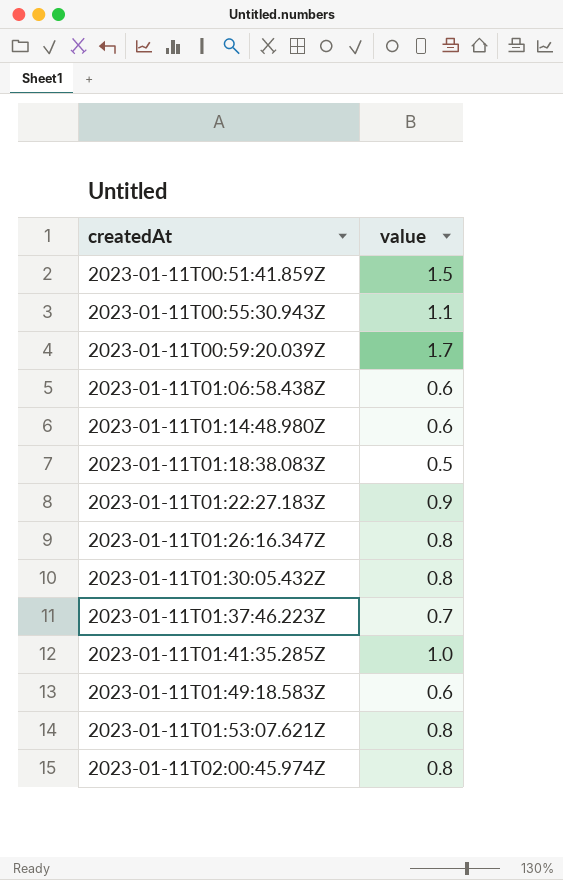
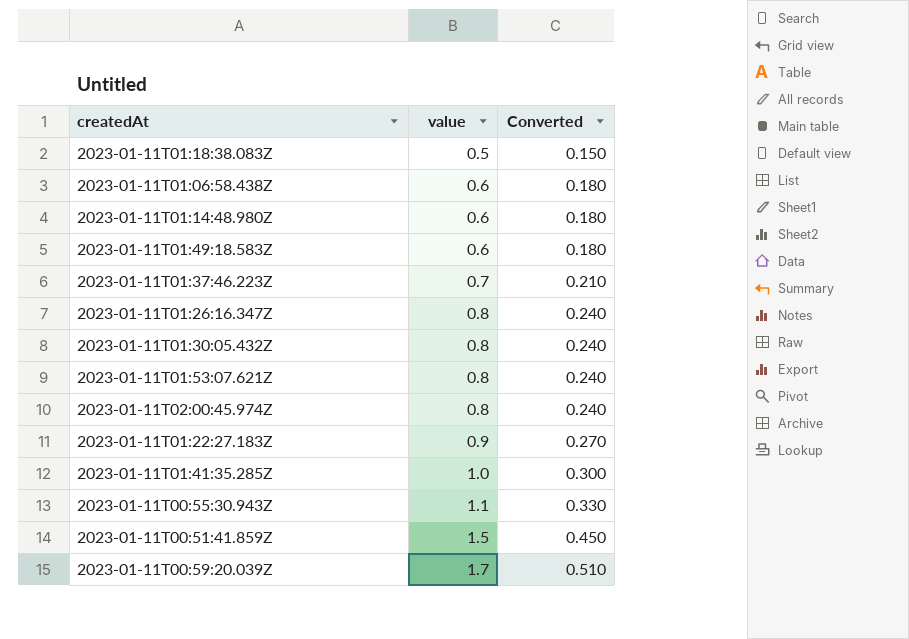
row order: createdAt ascending -> value ascending
column Converted | formula: none -> [value] * 0.3

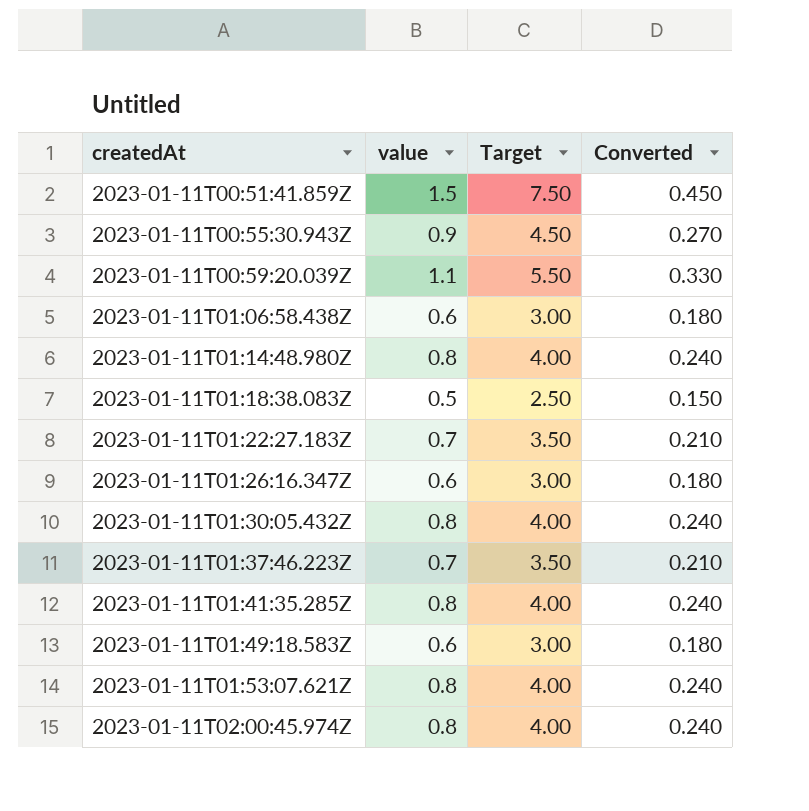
row order: value ascending -> createdAt ascending
column Target | formula: none -> [value] * 5
2023-01-11T00:55:30.943Z | value: 1.1 -> 0.9
2023-01-11T00:55:30.943Z | Converted: 0.330 -> 0.270
2023-01-11T00:59:20.039Z | value: 1.7 -> 1.1
2023-01-11T00:59:20.039Z | Converted: 0.510 -> 0.330
2023-01-11T01:14:48.980Z | value: 0.6 -> 0.8
2023-01-11T01:14:48.980Z | Converted: 0.180 -> 0.240
2023-01-11T01:22:27.183Z | value: 0.9 -> 0.7
2023-01-11T01:22:27.183Z | Converted: 0.270 -> 0.210
2023-01-11T01:26:16.347Z | value: 0.8 -> 0.6
2023-01-11T01:26:16.347Z | Converted: 0.240 -> 0.180
2023-01-11T01:41:35.285Z | value: 1.0 -> 0.8
2023-01-11T01:41:35.285Z | Converted: 0.300 -> 0.240

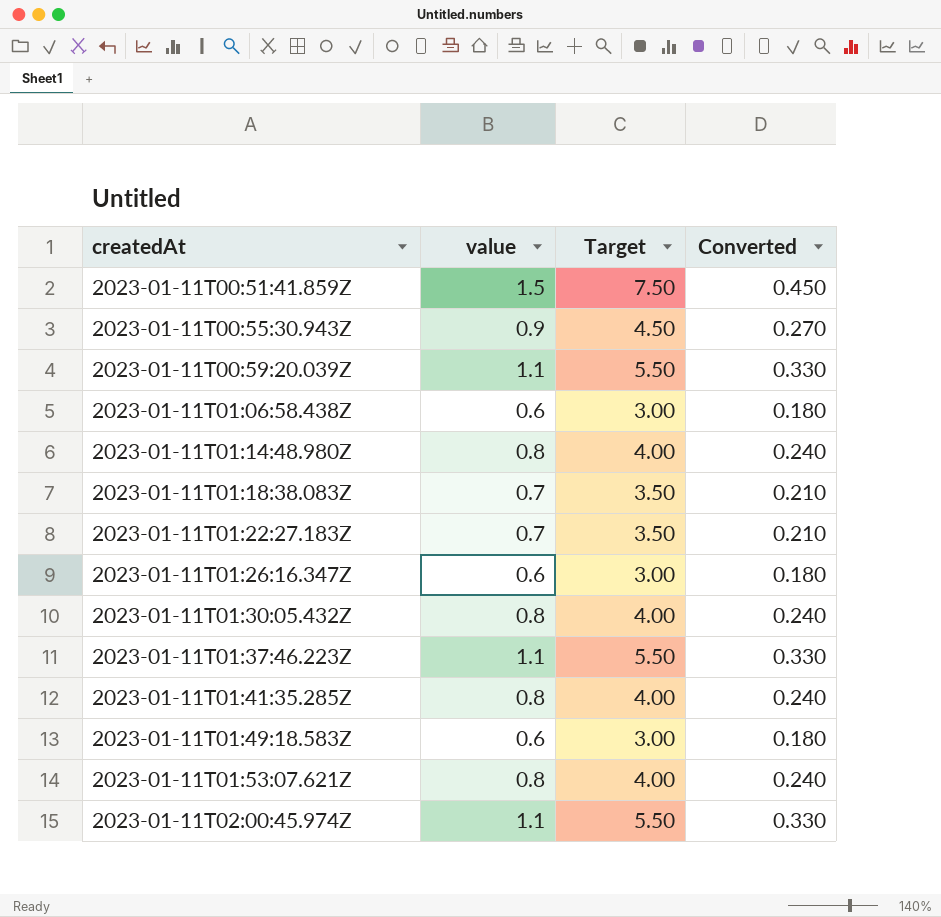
2023-01-11T01:18:38.083Z | value: 0.5 -> 0.7
2023-01-11T01:18:38.083Z | Target: 2.50 -> 3.50
2023-01-11T01:18:38.083Z | Converted: 0.150 -> 0.210
2023-01-11T01:37:46.223Z | value: 0.7 -> 1.1
2023-01-11T01:37:46.223Z | Target: 3.50 -> 5.50
2023-01-11T01:37:46.223Z | Converted: 0.210 -> 0.330
2023-01-11T02:00:45.974Z | value: 0.8 -> 1.1
2023-01-11T02:00:45.974Z | Target: 4.00 -> 5.50
2023-01-11T02:00:45.974Z | Converted: 0.240 -> 0.330

